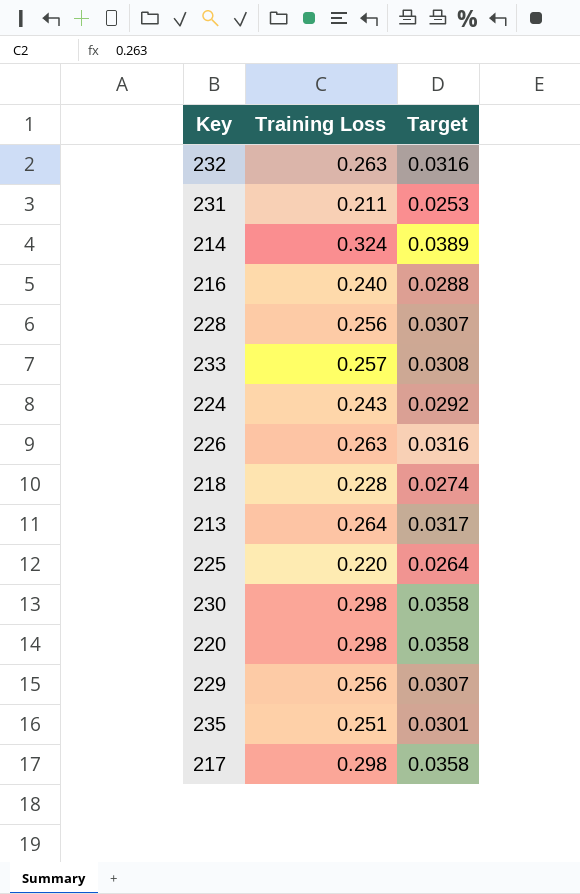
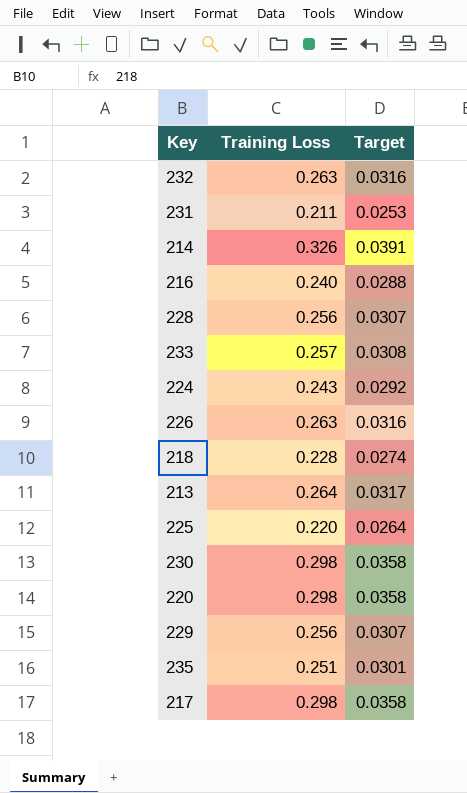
214 | Training Loss: 0.324 -> 0.326
214 | Target: 0.0389 -> 0.0391

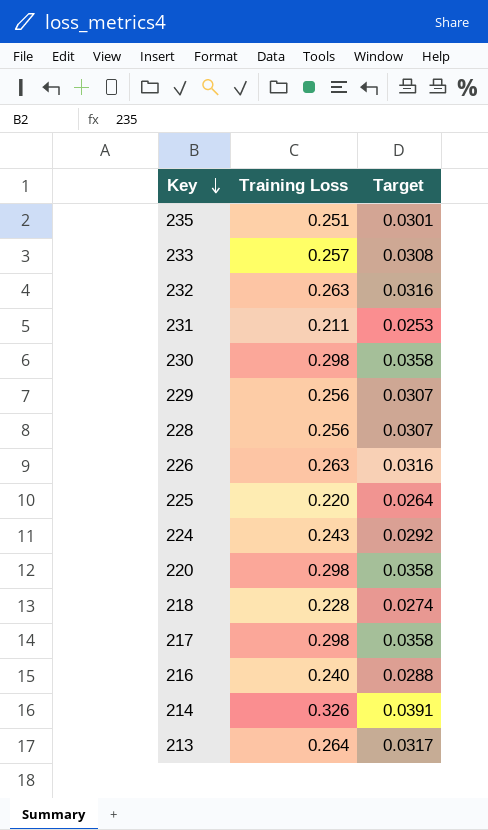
row order: none -> Key descending

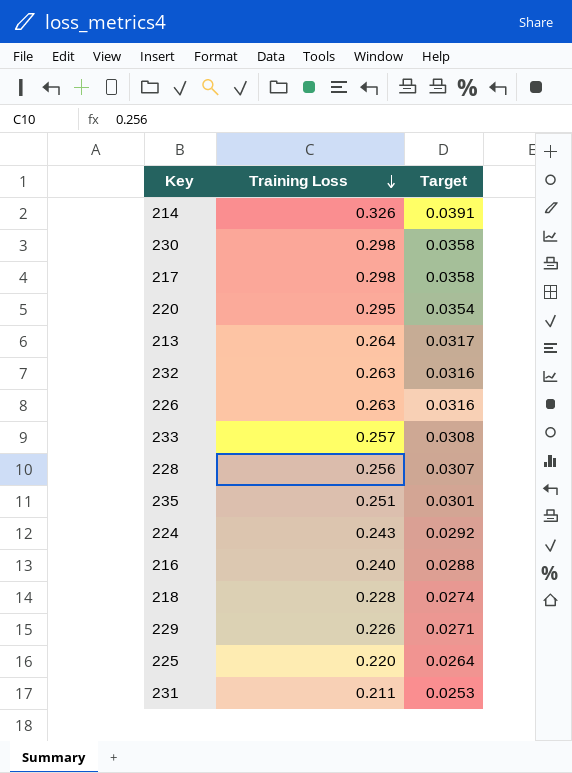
row order: Key descending -> Training Loss descending
220 | Training Loss: 0.298 -> 0.295
220 | Target: 0.0358 -> 0.0354
229 | Training Loss: 0.256 -> 0.226
229 | Target: 0.0307 -> 0.0271

